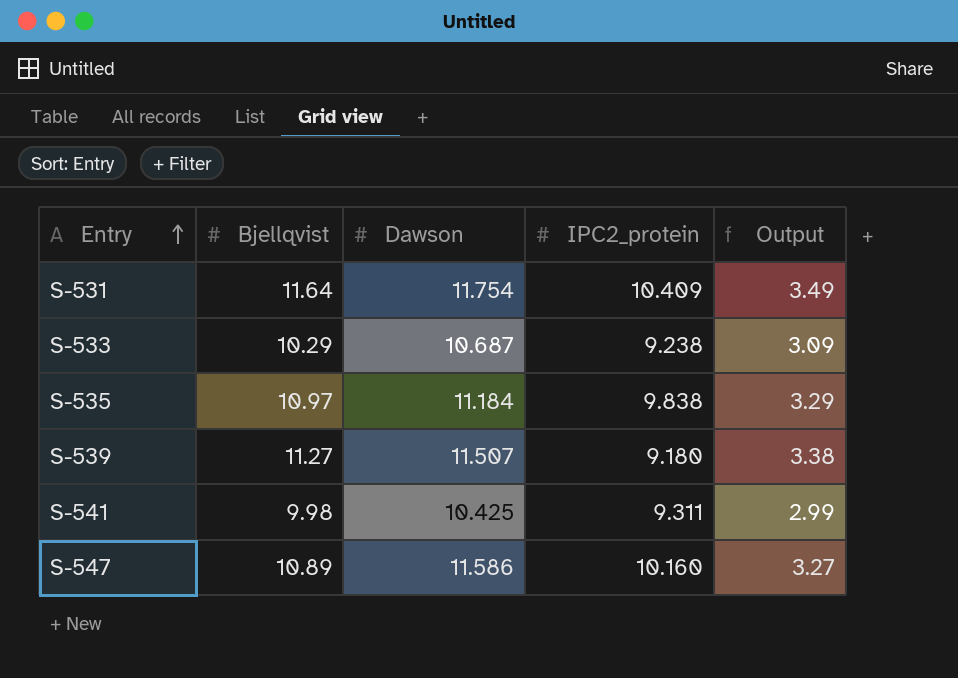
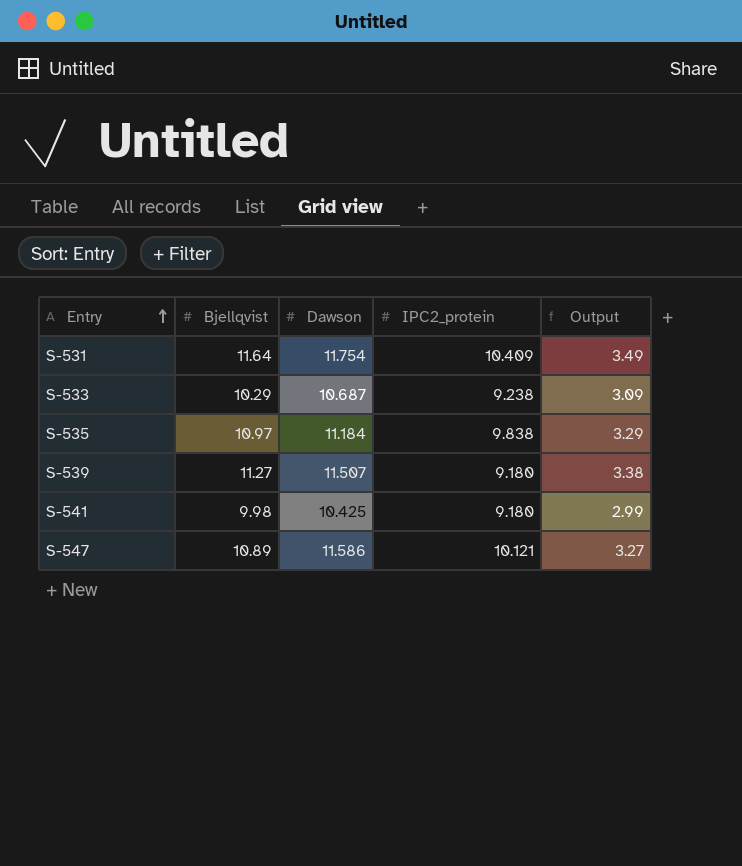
S-541 | IPC2_protein: 9.311 -> 9.180
S-547 | IPC2_protein: 10.160 -> 10.121

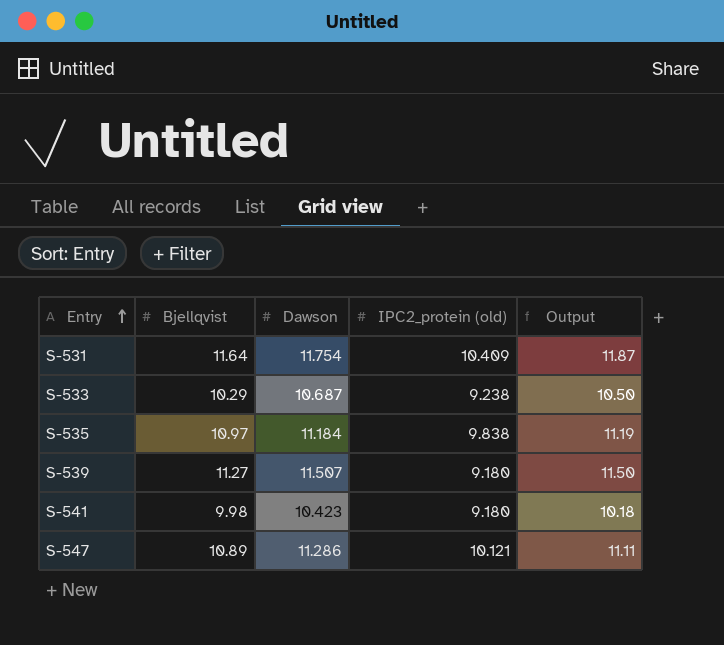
column name: IPC2_protein -> IPC2_protein (old)
column Output | formula: [Bjellqvist] * 0.3 -> [Bjellqvist] * 1.02
S-541 | Dawson: 10.425 -> 10.423
S-547 | Dawson: 11.586 -> 11.286

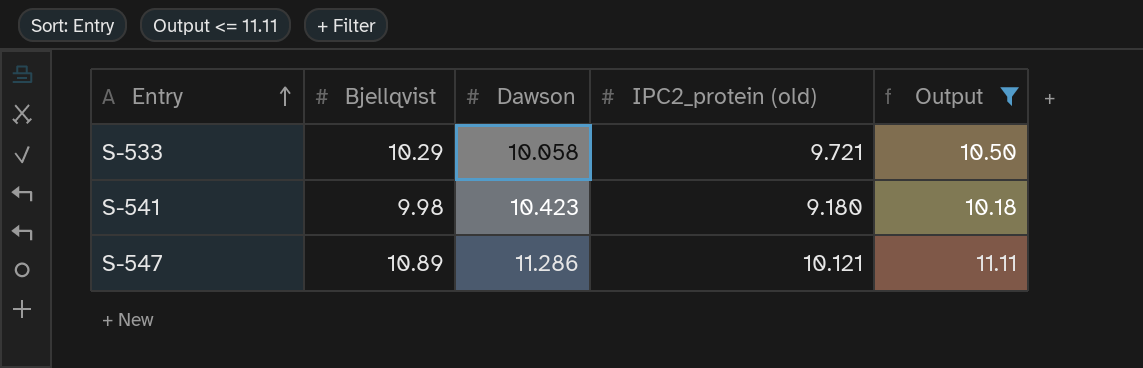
filter: none -> Output <= 11.11
S-533 | Dawson: 10.687 -> 10.058
S-533 | IPC2_protein (old): 9.238 -> 9.721

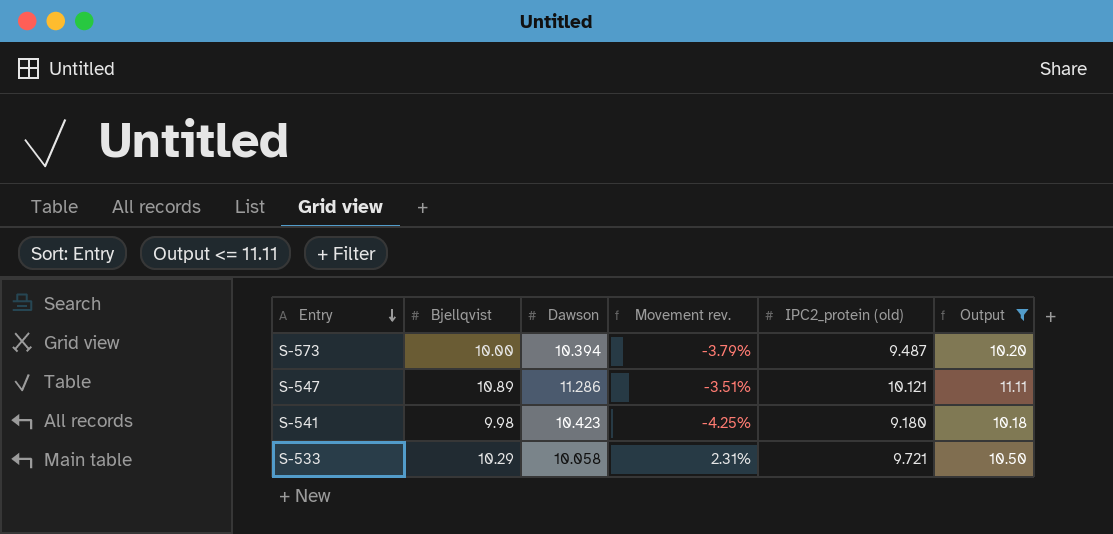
row order: Entry ascending -> Entry descending
column Movement rev. | formula: none -> ([Bjellqvist] - [Dawson]) / [Dawson]
row S-573: none -> 10.00 | 10.394 | -3.79% | 9.487 | 10.20

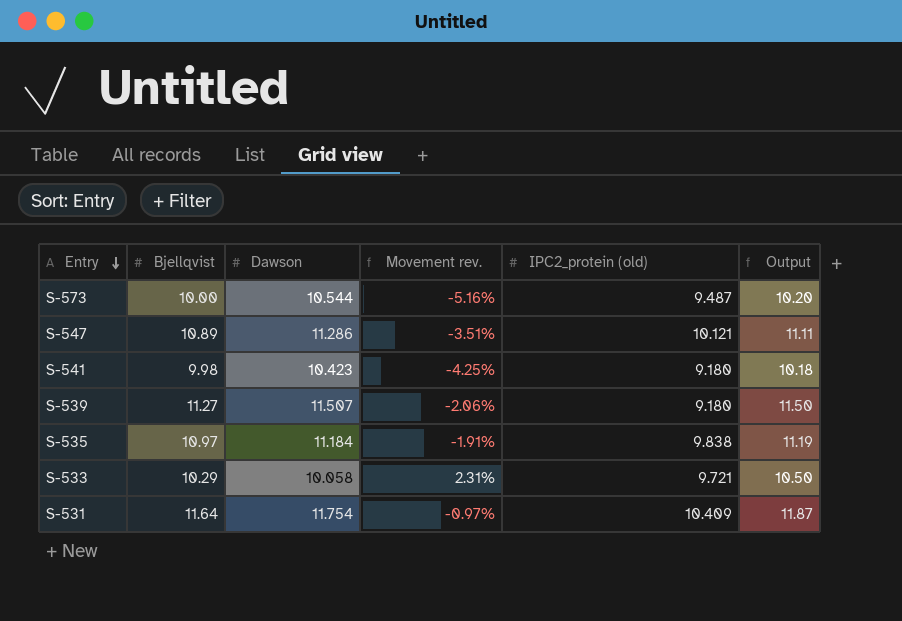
filter: Output <= 11.11 -> none
S-573 | Dawson: 10.394 -> 10.544
S-573 | Movement rev.: -3.79% -> -5.16%

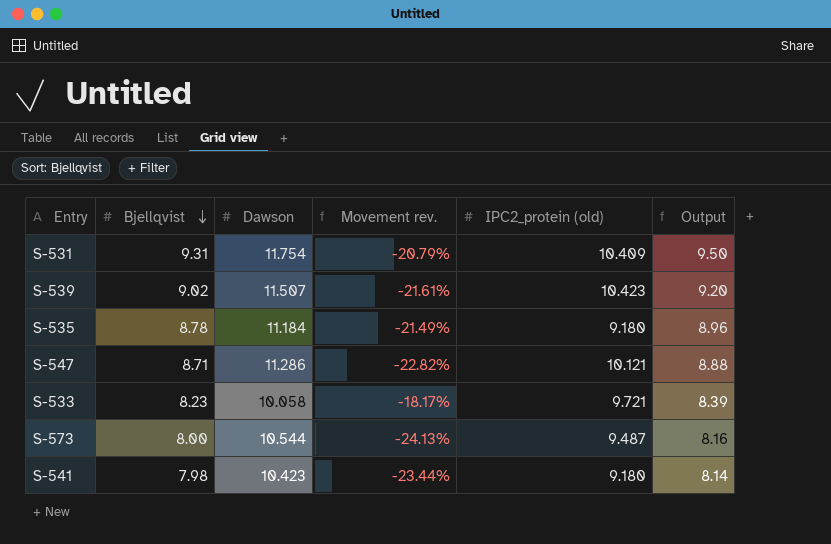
row order: Entry descending -> Bjellqvist descending
S-531 | Bjellqvist: 11.64 -> 9.31
S-531 | Movement rev.: -0.97% -> -20.79%
S-531 | Output: 11.87 -> 9.50
S-539 | Bjellqvist: 11.27 -> 9.02
S-539 | Movement rev.: -2.06% -> -21.61%
S-539 | IPC2_protein (old): 9.180 -> 10.423
S-539 | Output: 11.50 -> 9.20
S-535 | Bjellqvist: 10.97 -> 8.78
S-535 | Movement rev.: -1.91% -> -21.49%
S-535 | IPC2_protein (old): 9.838 -> 9.180
S-535 | Output: 11.19 -> 8.96
S-547 | Bjellqvist: 10.89 -> 8.71
S-547 | Movement rev.: -3.51% -> -22.82%
S-547 | Output: 11.11 -> 8.88
S-533 | Bjellqvist: 10.29 -> 8.23
S-533 | Movement rev.: 2.31% -> -18.17%
S-533 | Output: 10.50 -> 8.39
S-573 | Bjellqvist: 10.00 -> 8.00
S-573 | Movement rev.: -5.16% -> -24.13%
S-573 | Output: 10.20 -> 8.16
S-541 | Bjellqvist: 9.98 -> 7.98
S-541 | Movement rev.: -4.25% -> -23.44%
S-541 | Output: 10.18 -> 8.14

